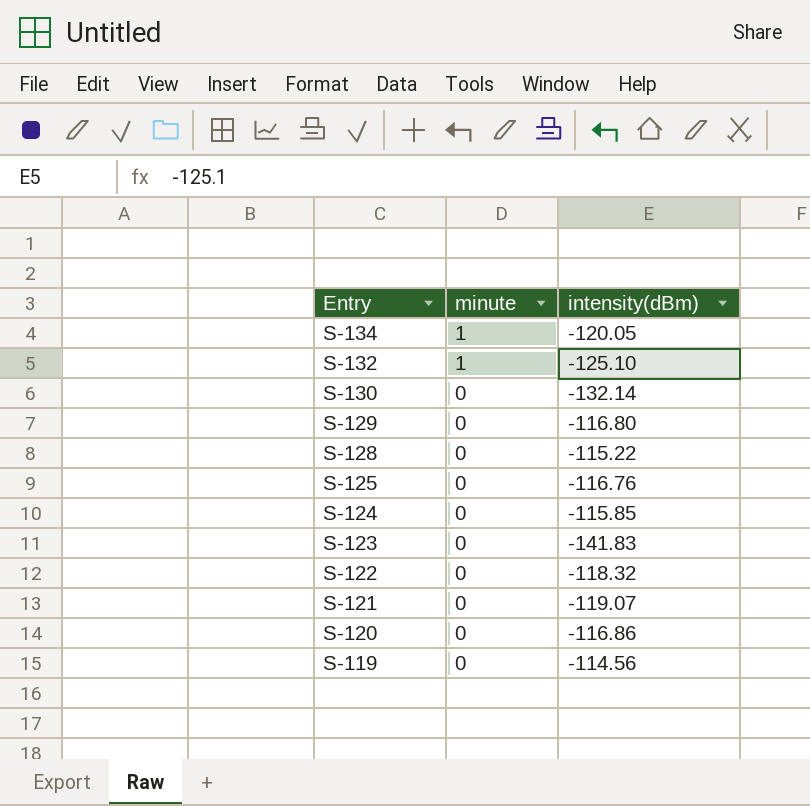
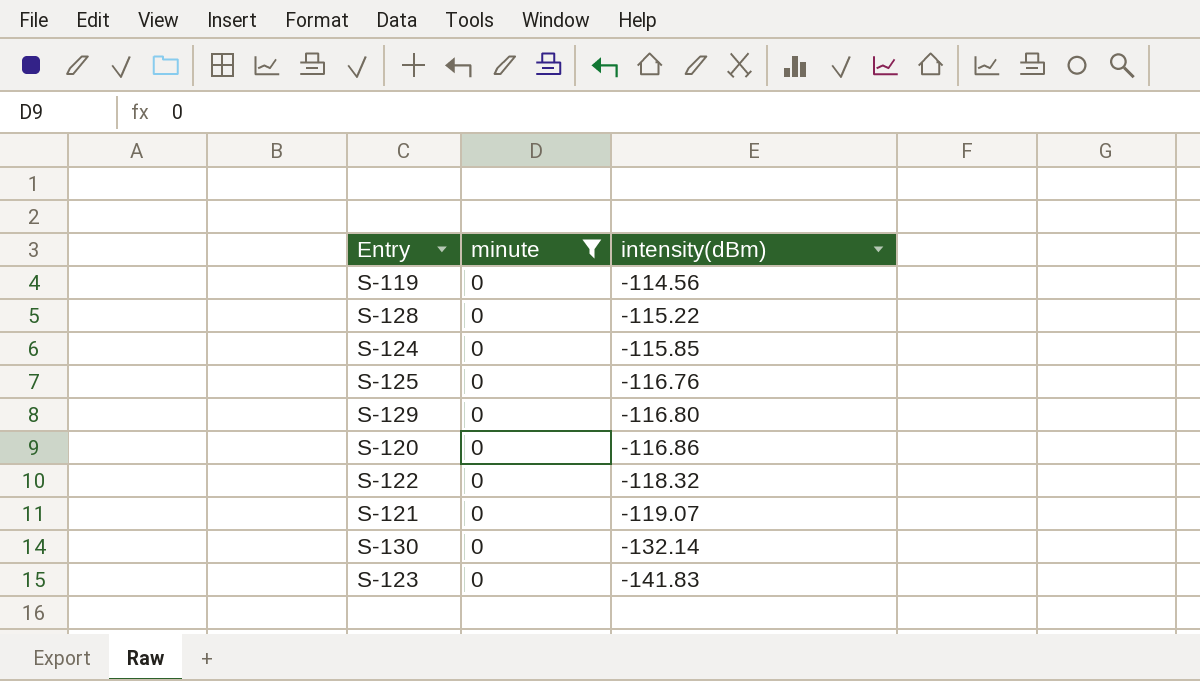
filter: none -> minute = 0
row order: Entry descending -> intensity(dBm) descending

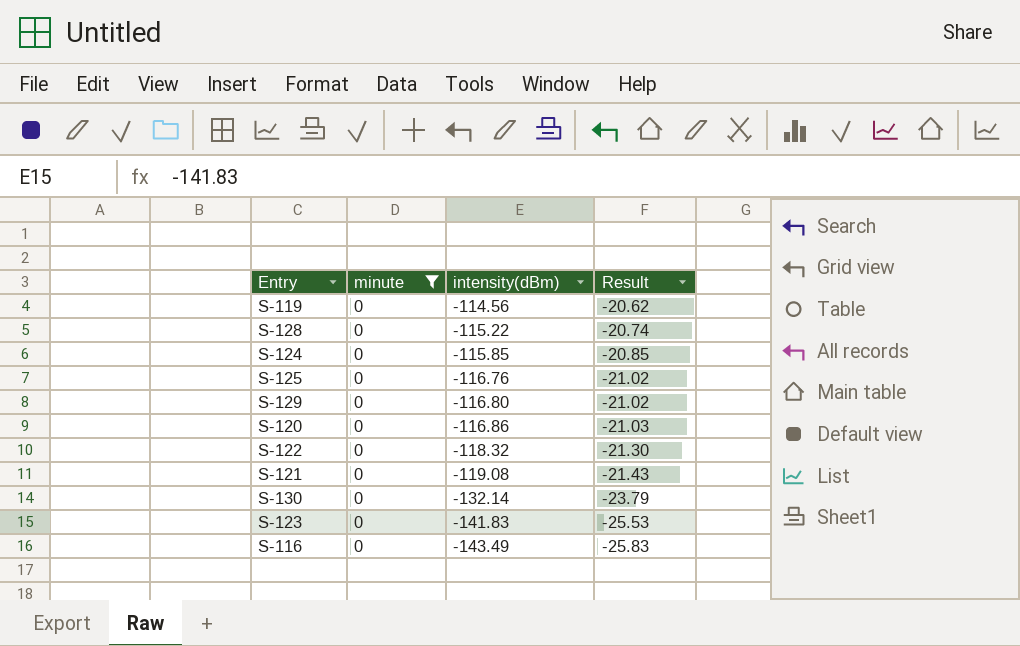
column Result | formula: none -> [intensity(dBm)] * 0.18
S-121 | intensity(dBm): -119.07 -> -119.08
row S-116: none -> 0 | -143.49 | -25.83

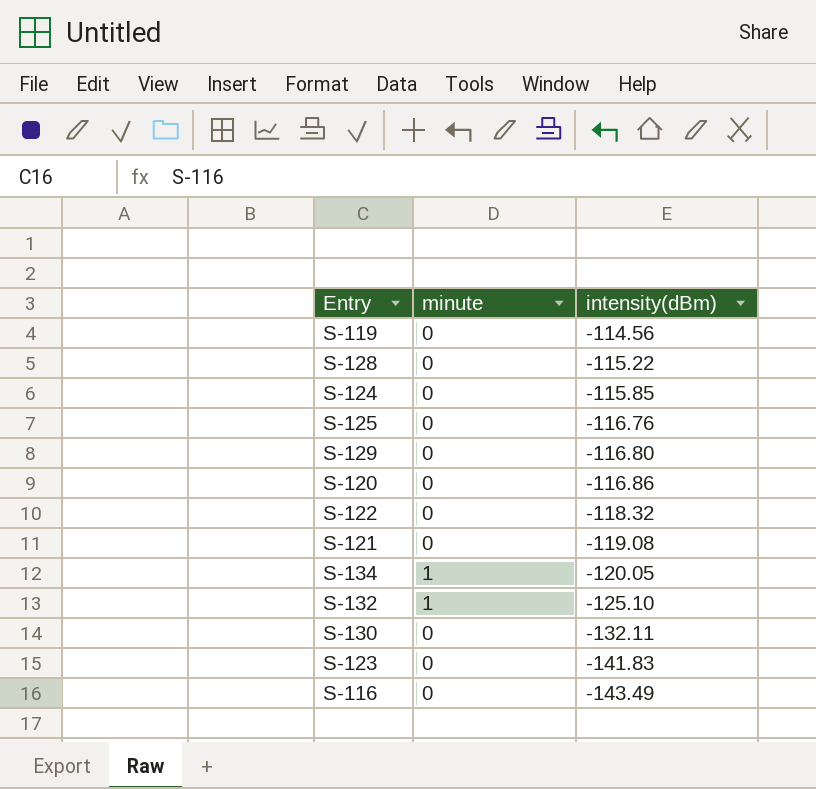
filter: minute = 0 -> none
column Result | formula: [intensity(dBm)] * 0.18 -> none
S-130 | intensity(dBm): -132.14 -> -132.11

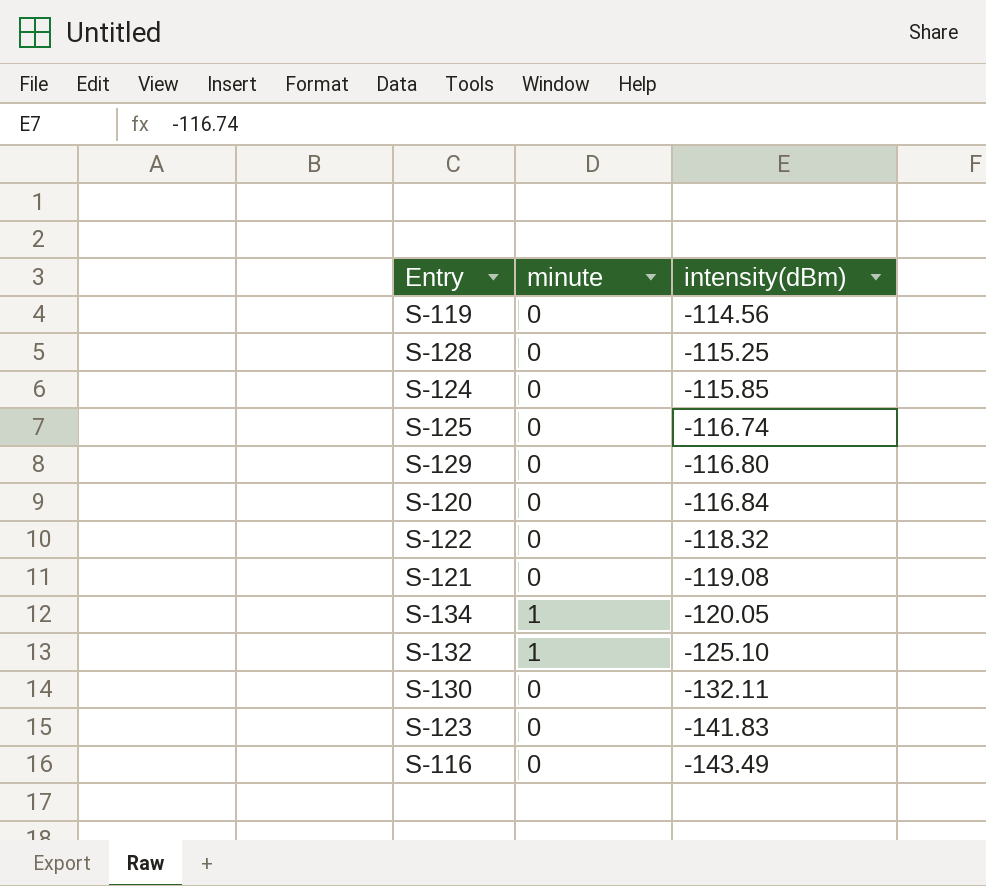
S-128 | intensity(dBm): -115.22 -> -115.25
S-125 | intensity(dBm): -116.76 -> -116.74
S-120 | intensity(dBm): -116.86 -> -116.84

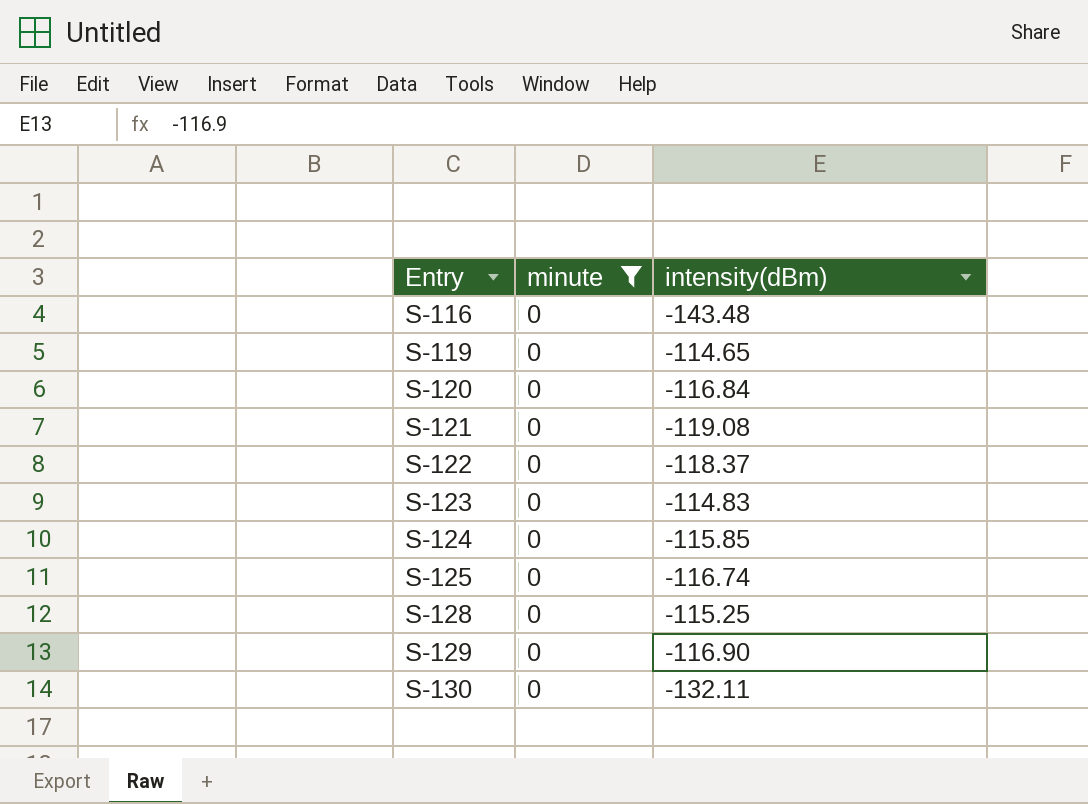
filter: none -> minute = 0
row order: intensity(dBm) descending -> Entry ascending
S-116 | intensity(dBm): -143.49 -> -143.48
S-119 | intensity(dBm): -114.56 -> -114.65
S-122 | intensity(dBm): -118.32 -> -118.37
S-123 | intensity(dBm): -141.83 -> -114.83
S-129 | intensity(dBm): -116.80 -> -116.90

